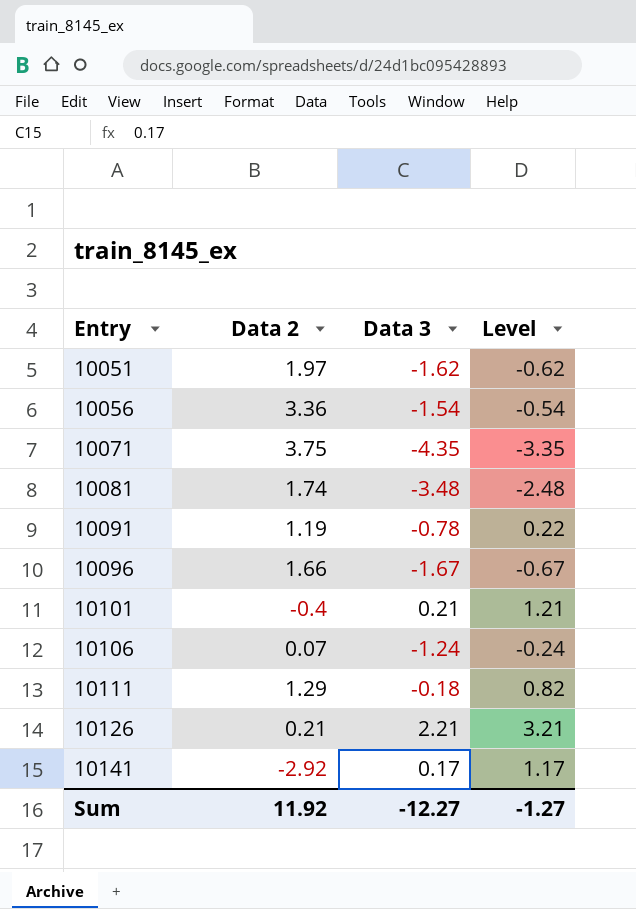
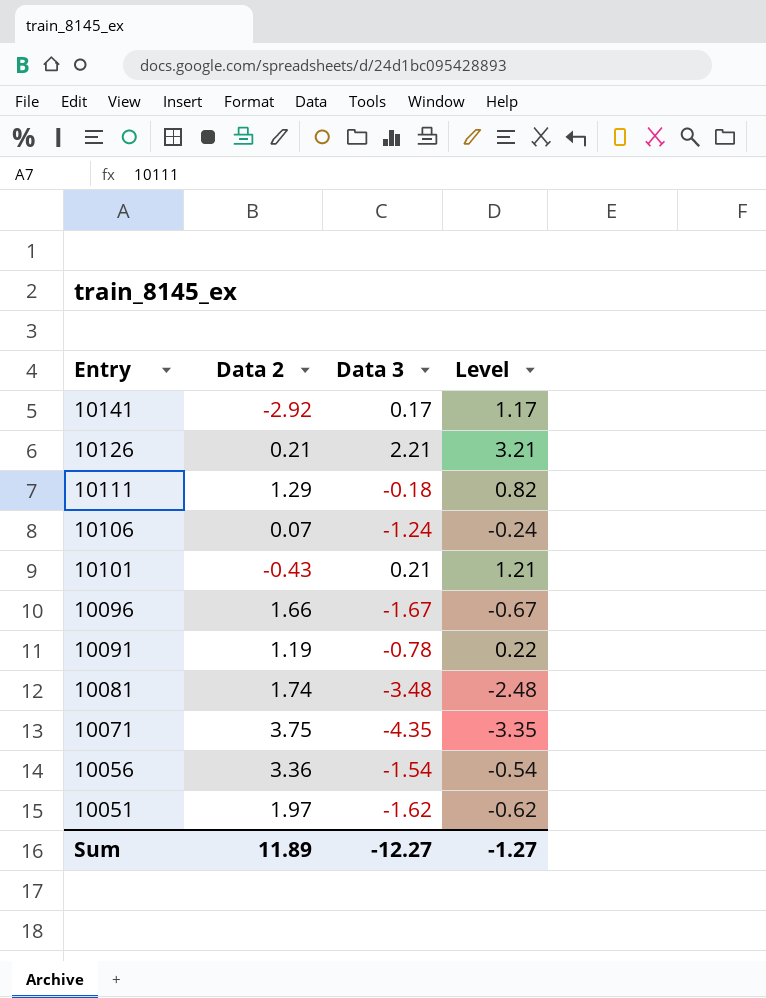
row order: Entry ascending -> Entry descending
10101 | Data 2: -0.4 -> -0.43
Sum | Data 2: 11.92 -> 11.89

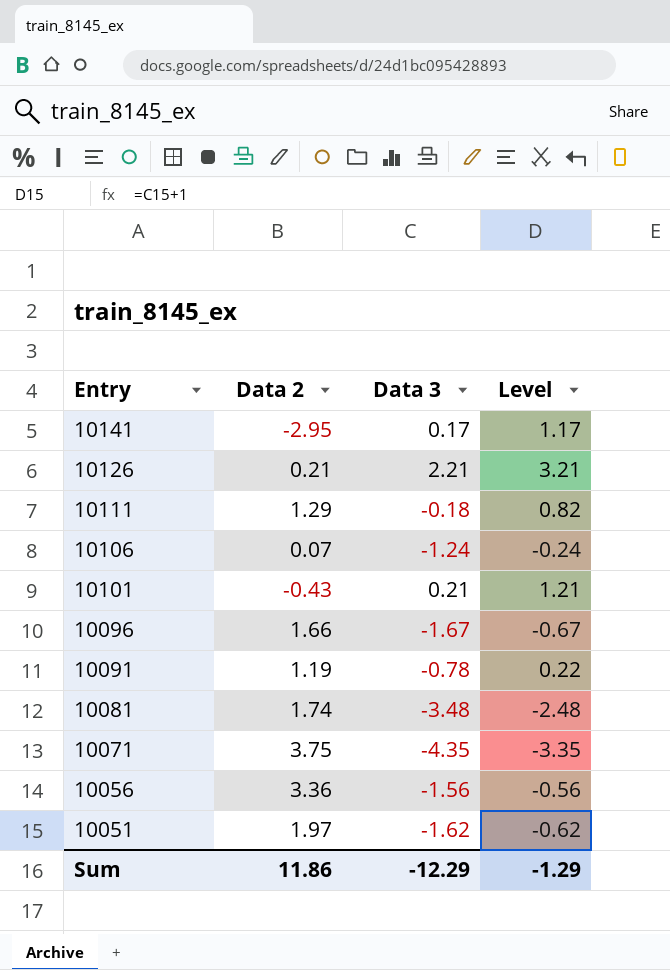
10141 | Data 2: -2.92 -> -2.95
10056 | Data 3: -1.54 -> -1.56
10056 | Level: -0.54 -> -0.56
Sum | Data 2: 11.89 -> 11.86
Sum | Data 3: -12.27 -> -12.29
Sum | Level: -1.27 -> -1.29

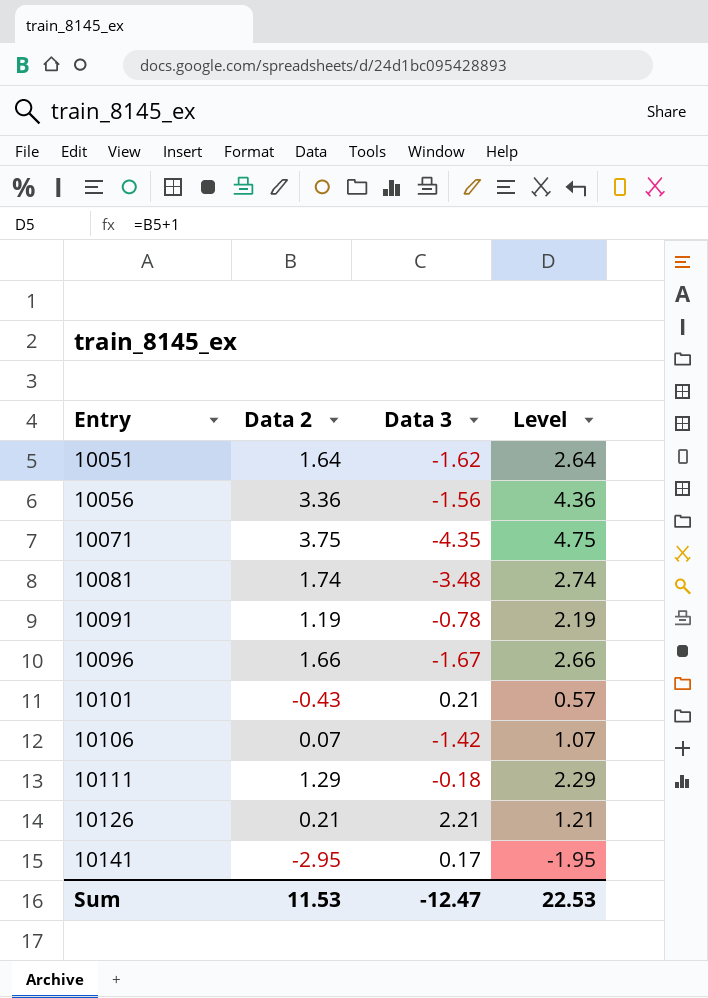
row order: Entry descending -> Entry ascending
column Level | formula: [Data 3] + 1 -> [Data 2] + 1
10051 | Data 2: 1.97 -> 1.64
10106 | Data 3: -1.24 -> -1.42
Sum | Data 2: 11.86 -> 11.53
Sum | Data 3: -12.29 -> -12.47
Sum | Level: -1.29 -> 22.53

